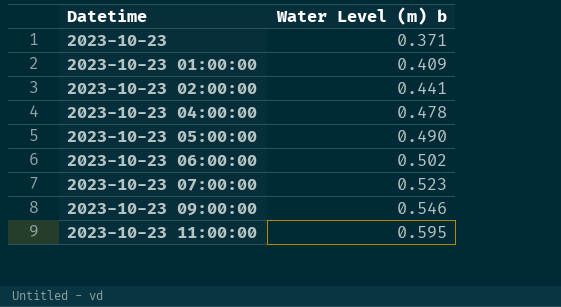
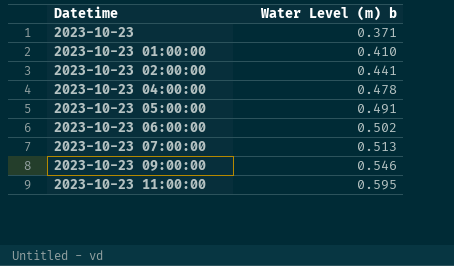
2023-10-23 01:00:00 | Water Level (m) b: 0.409 -> 0.410
2023-10-23 05:00:00 | Water Level (m) b: 0.490 -> 0.491
2023-10-23 07:00:00 | Water Level (m) b: 0.523 -> 0.513

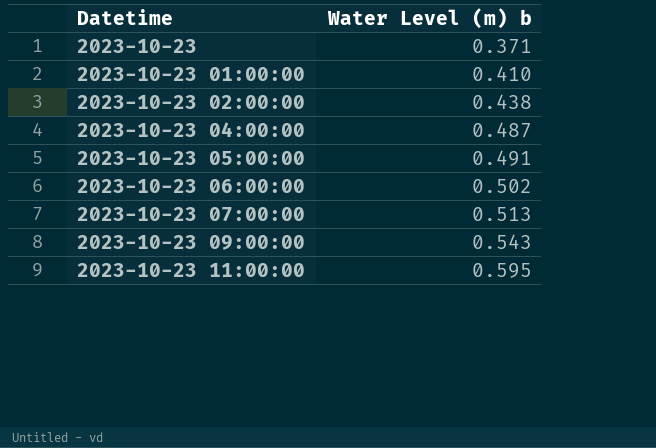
2023-10-23 02:00:00 | Water Level (m) b: 0.441 -> 0.438
2023-10-23 04:00:00 | Water Level (m) b: 0.478 -> 0.487
2023-10-23 09:00:00 | Water Level (m) b: 0.546 -> 0.543

